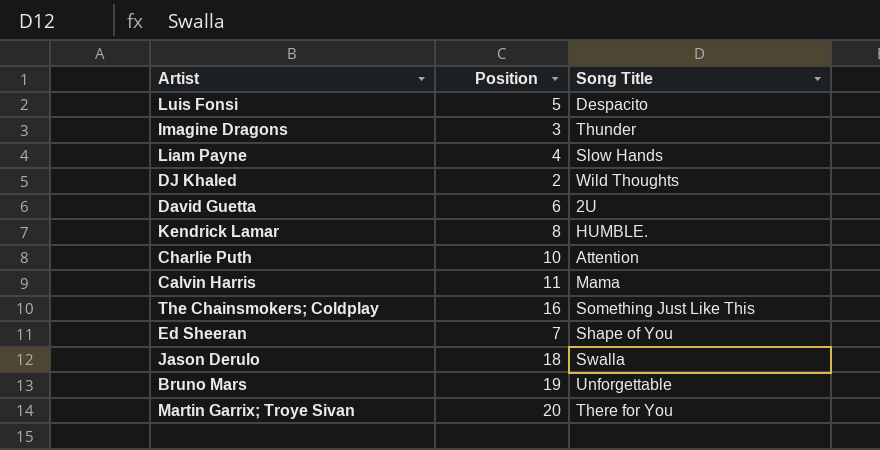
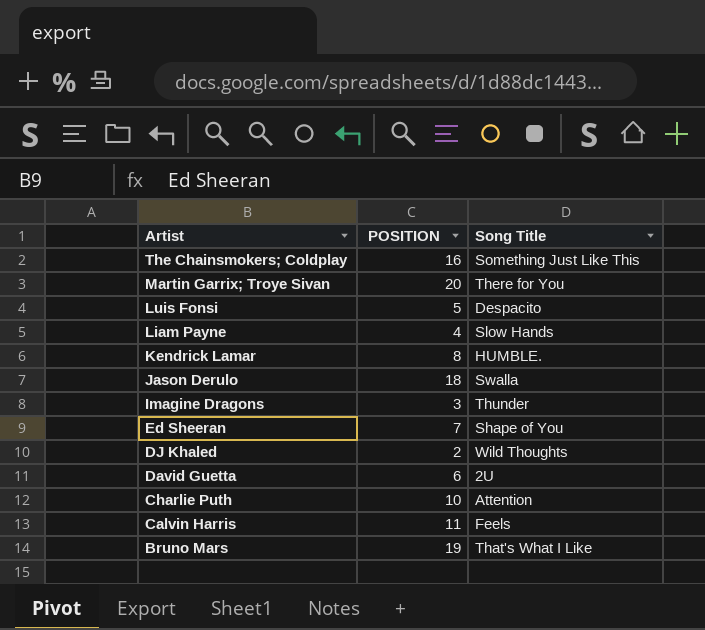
row order: none -> Artist descending
column name: Position -> POSITION
Calvin Harris | Song Title: Mama -> Feels
Bruno Mars | Song Title: Unforgettable -> That's What I Like

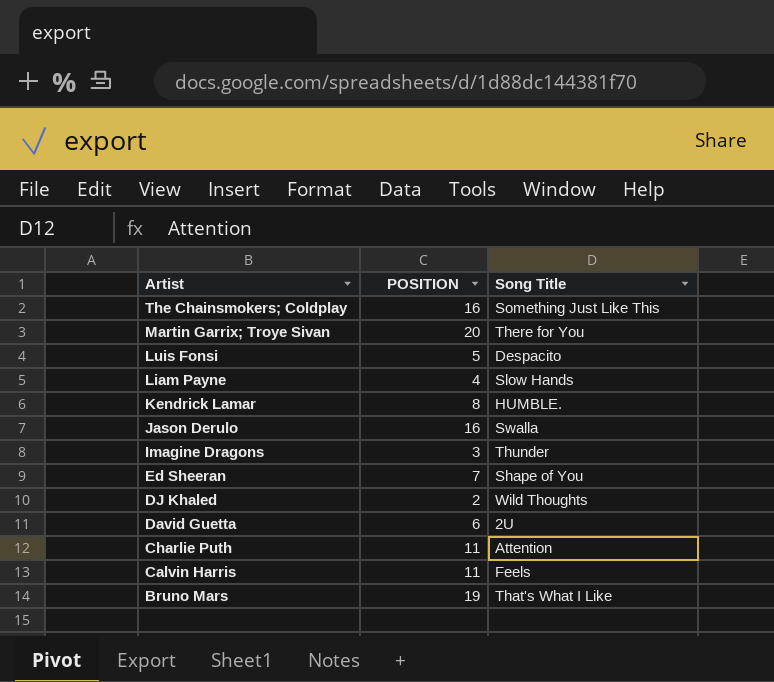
Jason Derulo | POSITION: 18 -> 16
Charlie Puth | POSITION: 10 -> 11

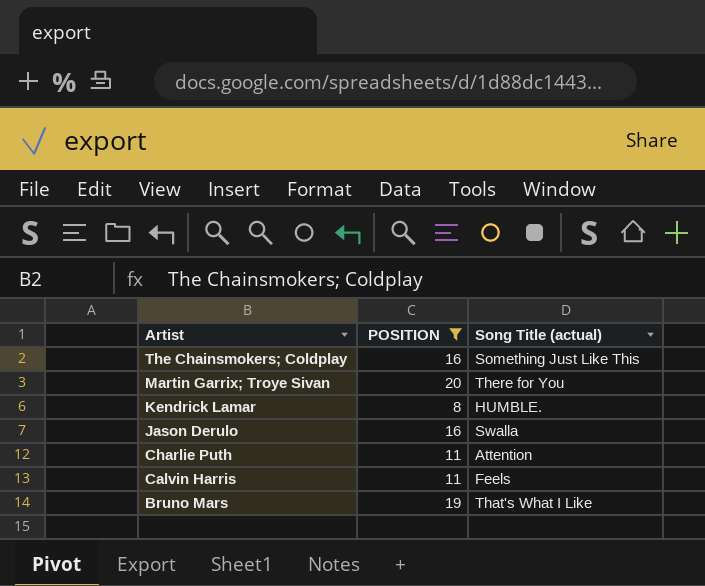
filter: none -> POSITION >= 8
column name: Song Title -> Song Title (actual)

